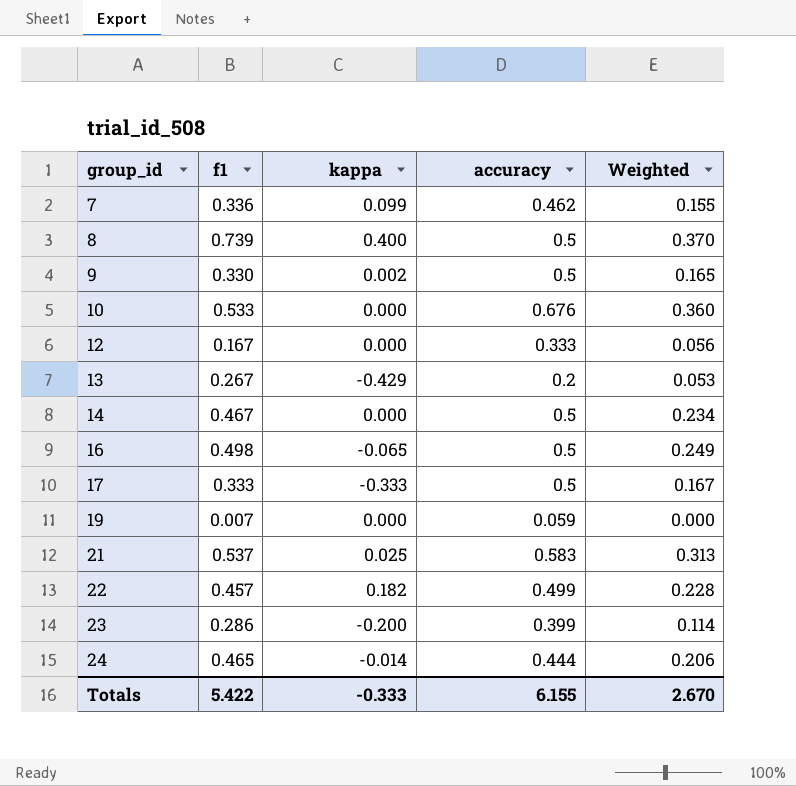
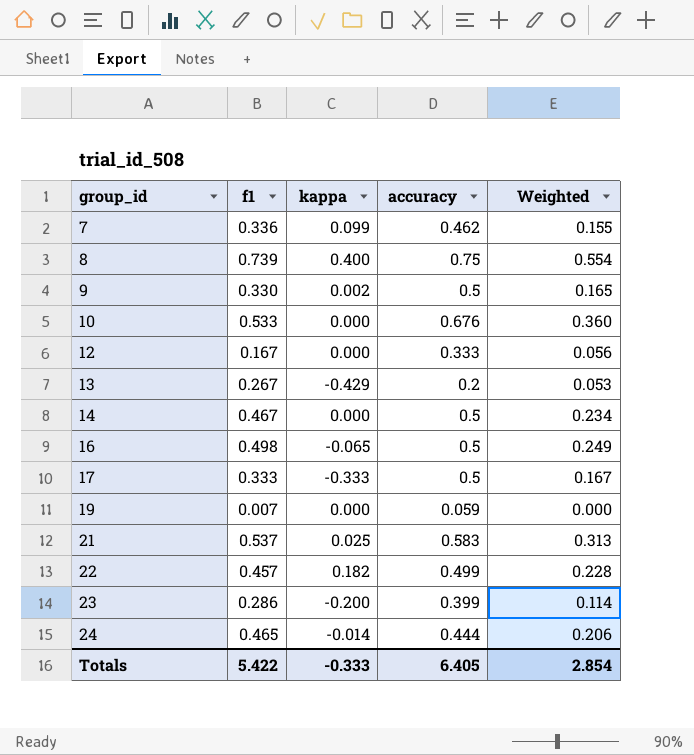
8 | accuracy: 0.5 -> 0.75
8 | Weighted: 0.370 -> 0.554
Totals | accuracy: 6.155 -> 6.405
Totals | Weighted: 2.670 -> 2.854

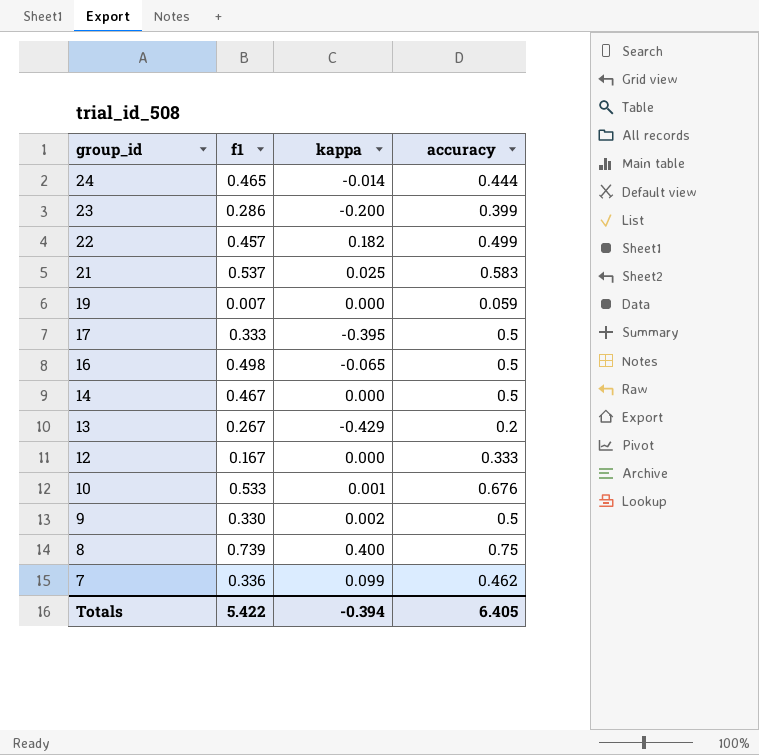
row order: group_id ascending -> group_id descending
column Weighted | formula: [f1] * [accuracy] -> none
17 | kappa: -0.333 -> -0.395
10 | kappa: 0.000 -> 0.001
Totals | kappa: -0.333 -> -0.394

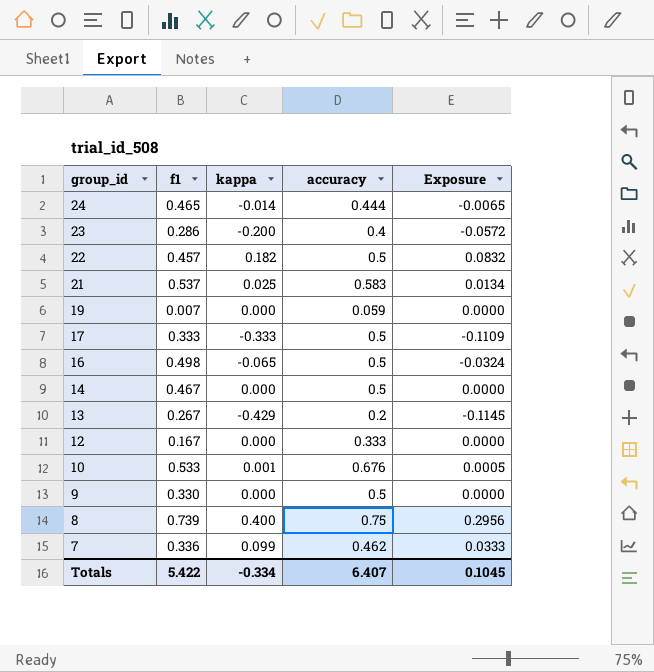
column Exposure | formula: none -> [f1] * [kappa]
23 | accuracy: 0.399 -> 0.4
22 | accuracy: 0.499 -> 0.5
17 | kappa: -0.395 -> -0.333
9 | kappa: 0.002 -> 0.000
Totals | kappa: -0.394 -> -0.334
Totals | accuracy: 6.405 -> 6.407

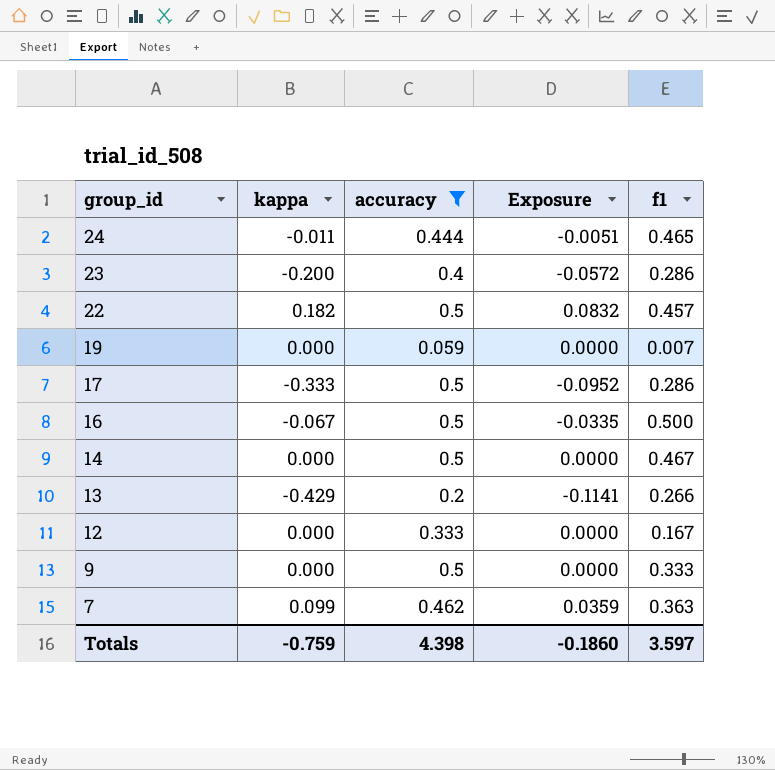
filter: none -> accuracy <= 0.5
column f1 | position: 2 -> 5
24 | kappa: -0.014 -> -0.011
24 | Exposure: -0.0065 -> -0.0051
17 | Exposure: -0.1109 -> -0.0952
17 | f1: 0.333 -> 0.286
16 | kappa: -0.065 -> -0.067
16 | Exposure: -0.0324 -> -0.0335
16 | f1: 0.498 -> 0.500
13 | Exposure: -0.1145 -> -0.1141
13 | f1: 0.267 -> 0.266
9 | f1: 0.330 -> 0.333
7 | Exposure: 0.0333 -> 0.0359
7 | f1: 0.336 -> 0.363
Totals | kappa: -0.334 -> -0.759
Totals | accuracy: 6.407 -> 4.398
Totals | Exposure: 0.1045 -> -0.1860
Totals | f1: 5.422 -> 3.597

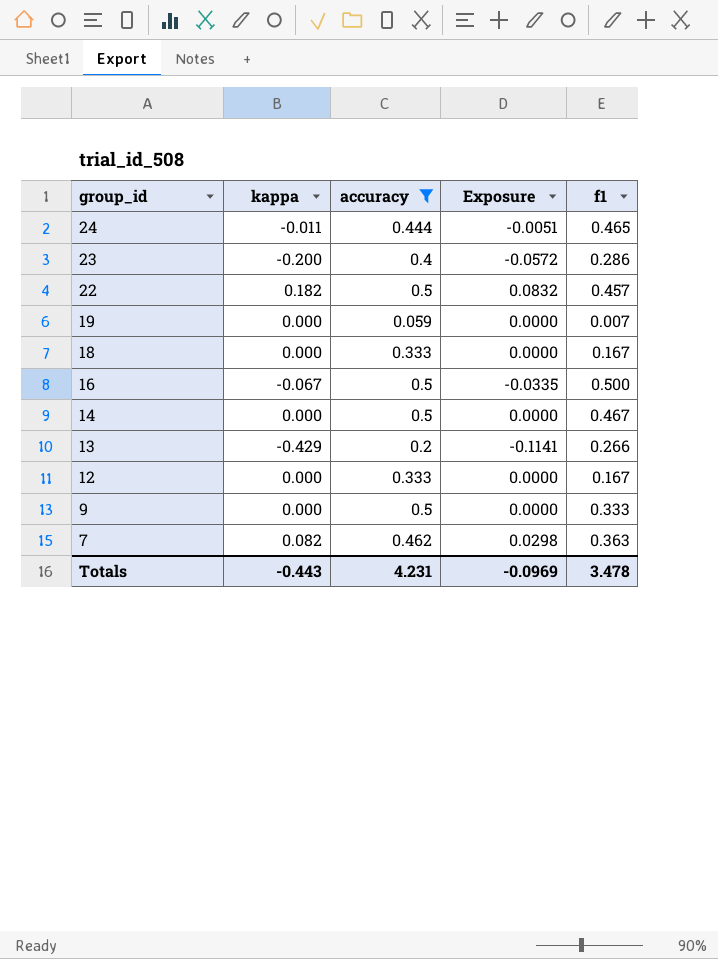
row 17: -0.333 | 0.5 | -0.0952 | 0.286 -> none
row 18: none -> 0.000 | 0.333 | 0.0000 | 0.167
7 | kappa: 0.099 -> 0.082
7 | Exposure: 0.0359 -> 0.0298
Totals | kappa: -0.759 -> -0.443
Totals | accuracy: 4.398 -> 4.231
Totals | Exposure: -0.1860 -> -0.0969
Totals | f1: 3.597 -> 3.478

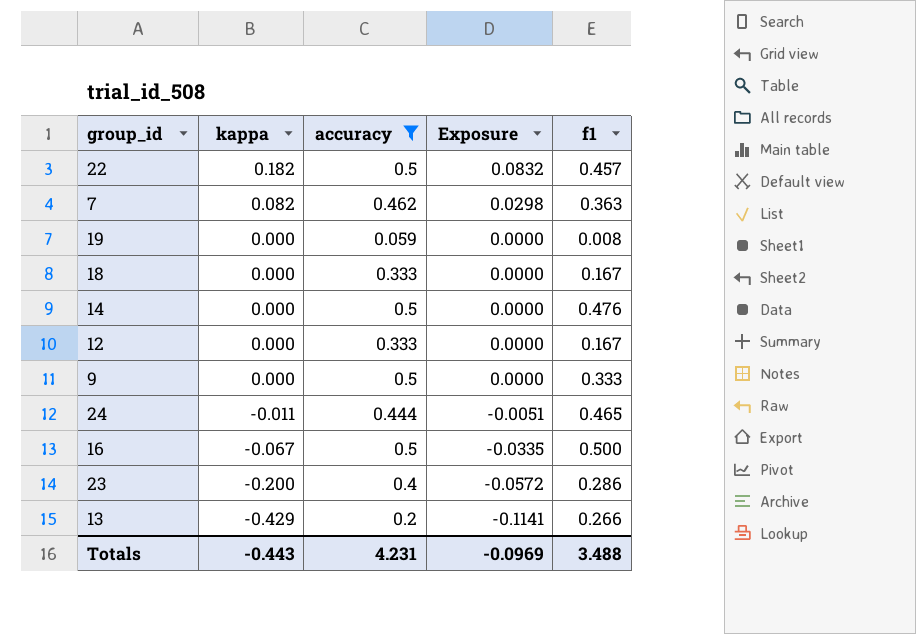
row order: group_id descending -> kappa descending
19 | f1: 0.007 -> 0.008
14 | f1: 0.467 -> 0.476
Totals | f1: 3.478 -> 3.488

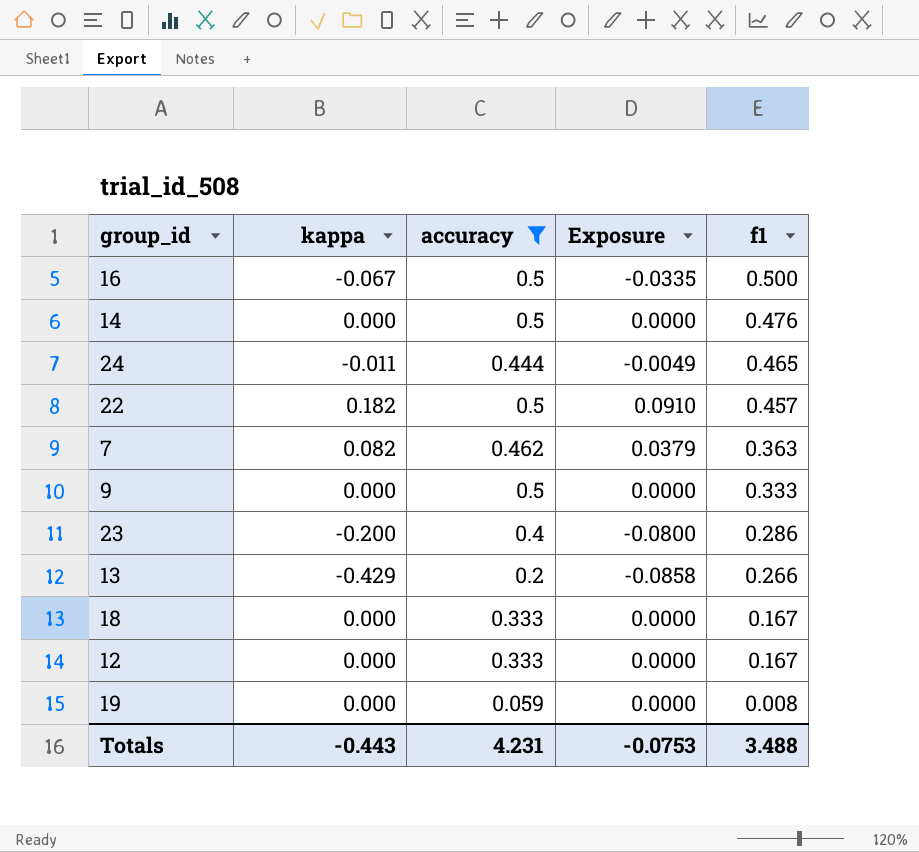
row order: kappa descending -> f1 descending
column Exposure | formula: [kappa] * [f1] -> [kappa] * [accuracy]
Totals | Exposure: -0.0969 -> -0.0753

